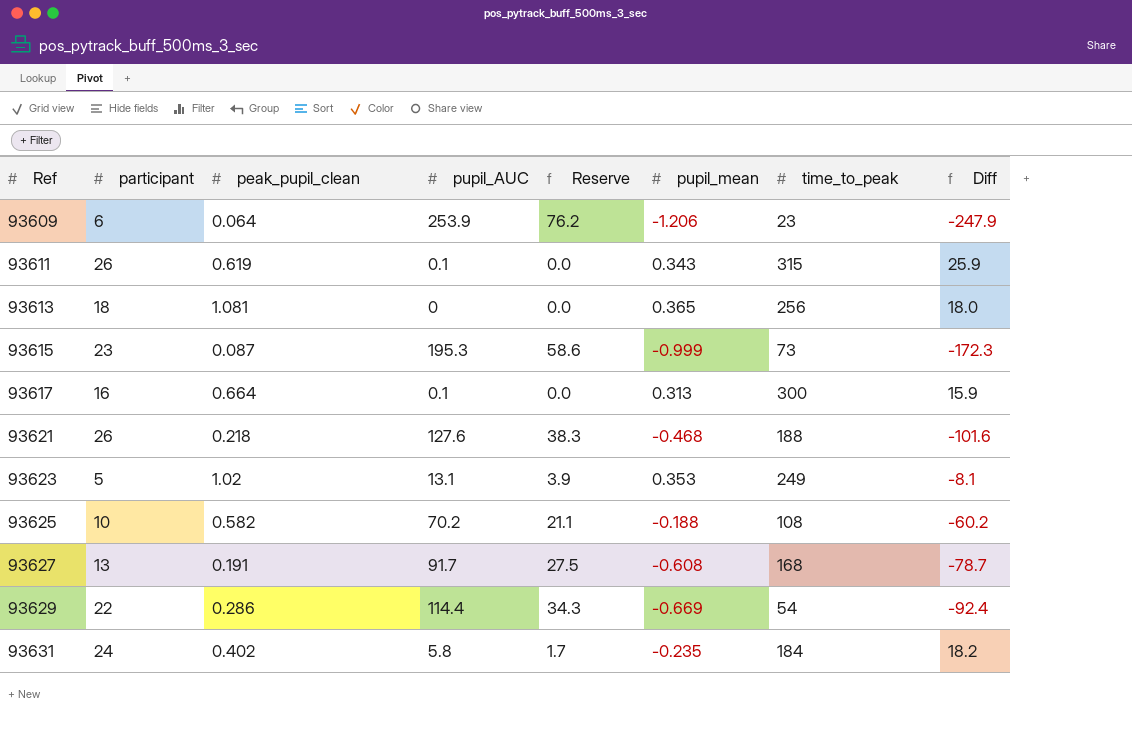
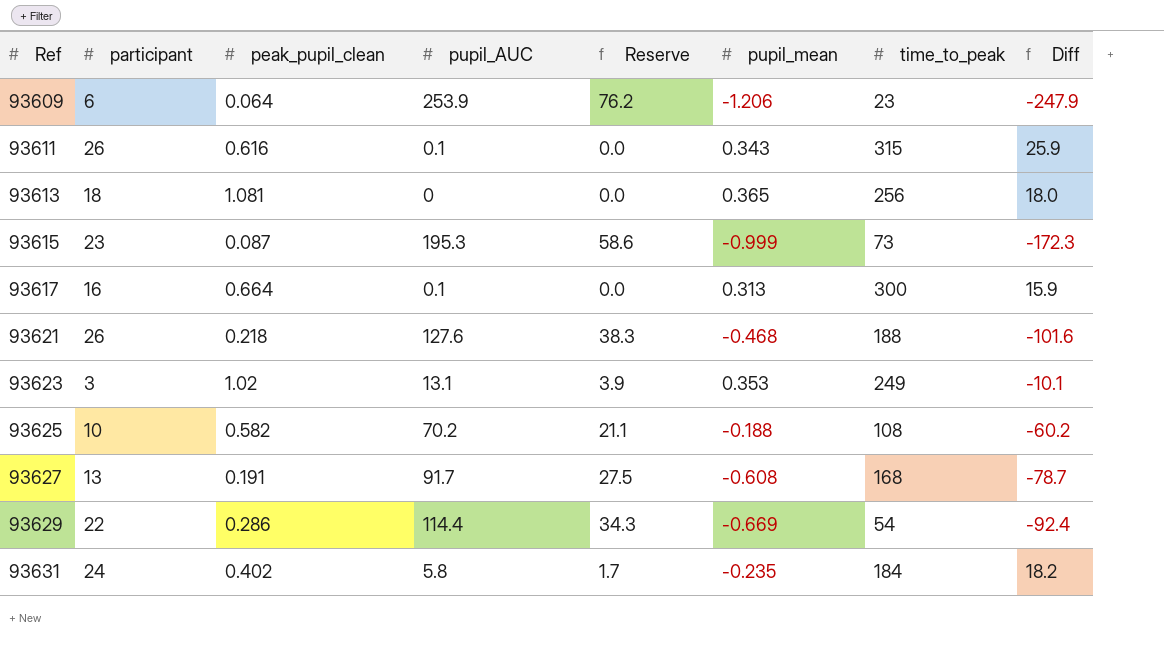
93611 | peak_pupil_clean: 0.619 -> 0.616
93623 | participant: 5 -> 3
93623 | Diff: -8.1 -> -10.1

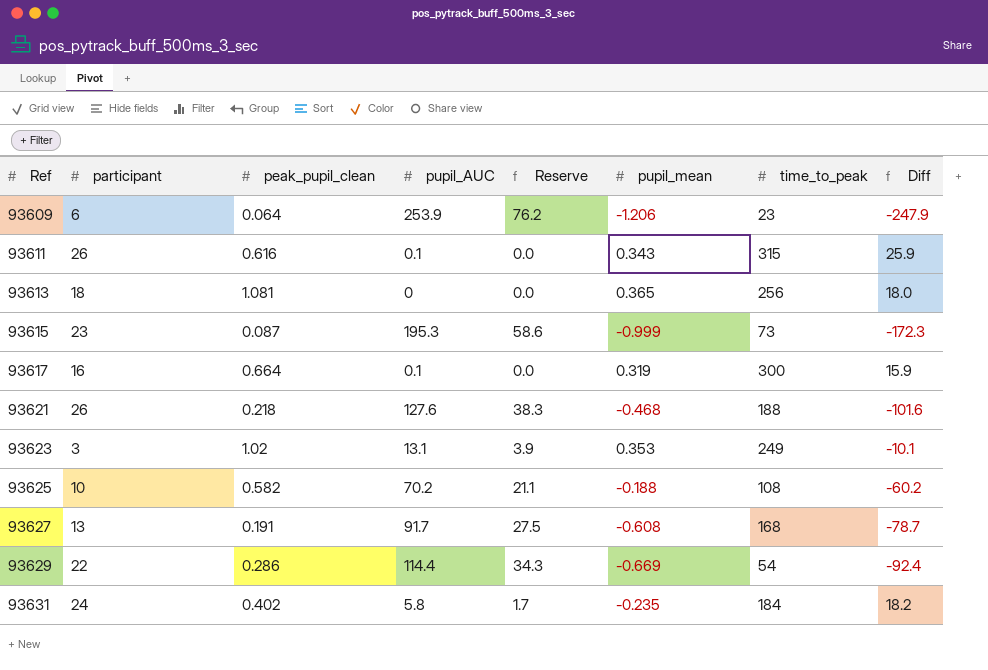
93617 | pupil_mean: 0.313 -> 0.319

